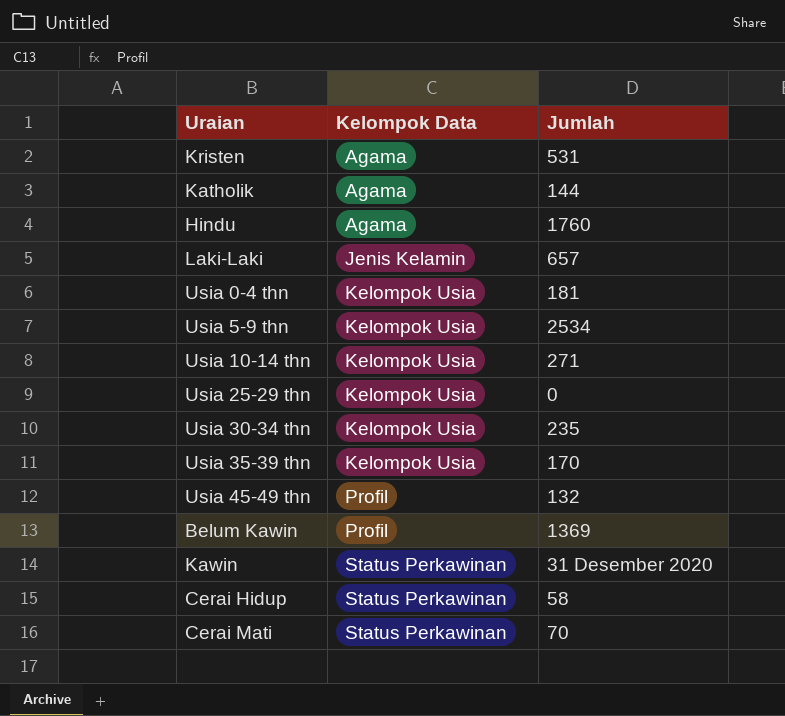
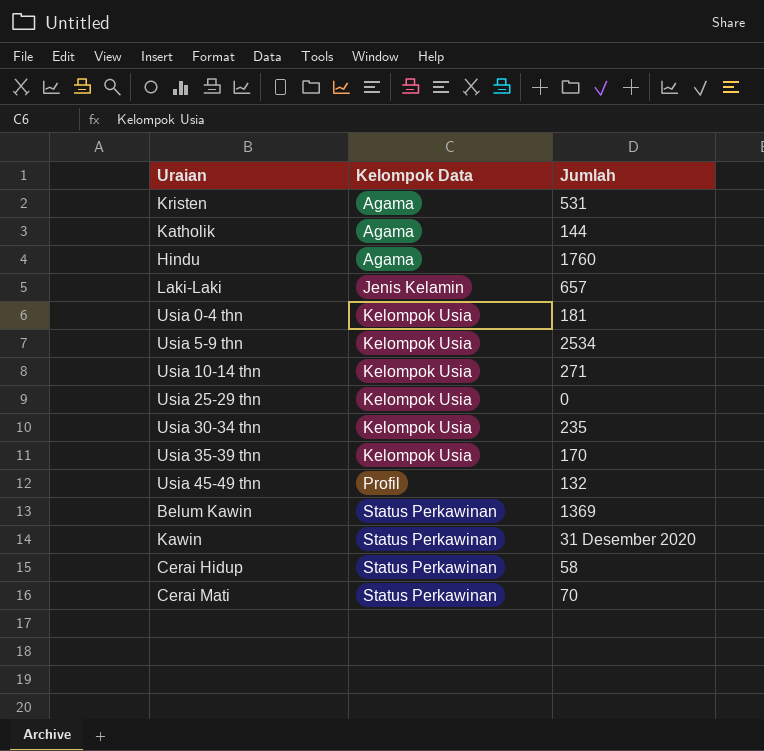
Belum Kawin | Kelompok Data: Profil -> Status Perkawinan

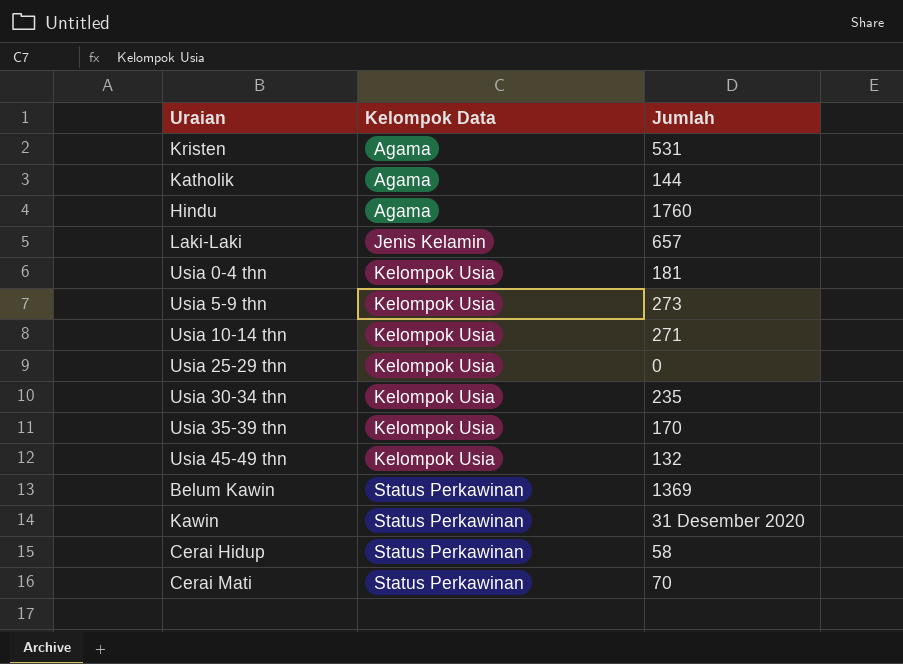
Usia 5-9 thn | Jumlah: 2534 -> 273
Usia 45-49 thn | Kelompok Data: Profil -> Kelompok Usia

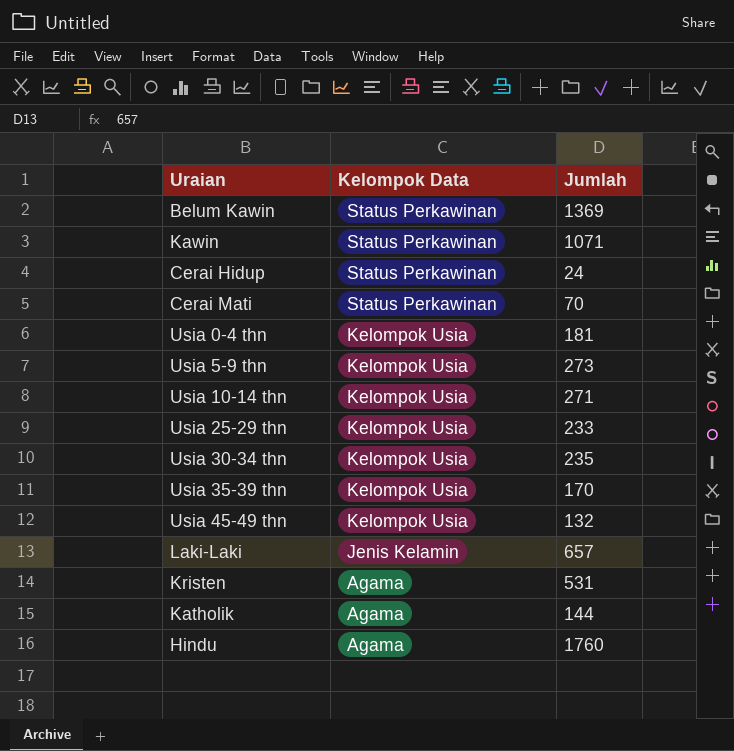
row order: Kelompok Data ascending -> Kelompok Data descending
Kawin | Jumlah: 31 Desember 2020 -> 1071
Cerai Hidup | Jumlah: 58 -> 24
Usia 25-29 thn | Jumlah: 0 -> 233

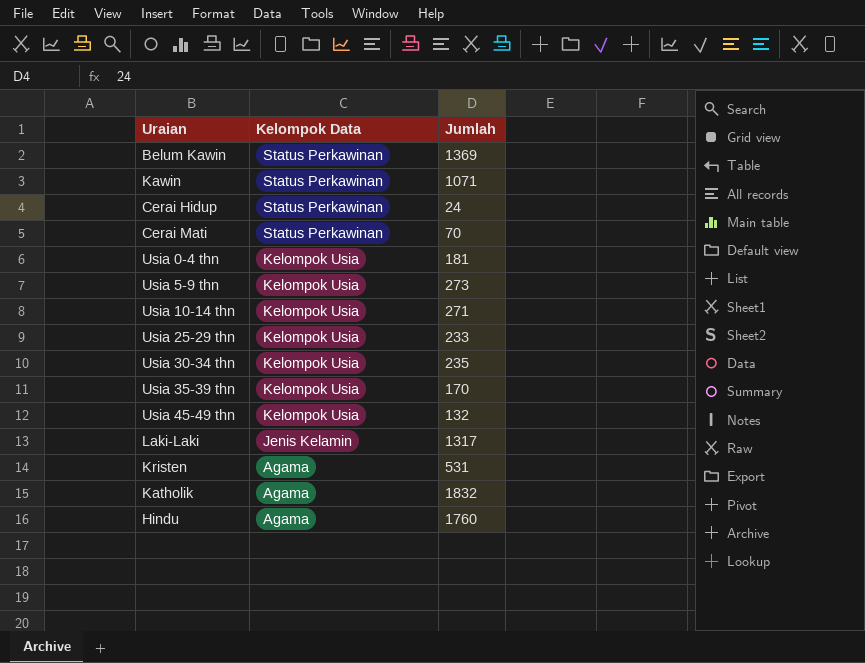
Laki-Laki | Jumlah: 657 -> 1317
Katholik | Jumlah: 144 -> 1832

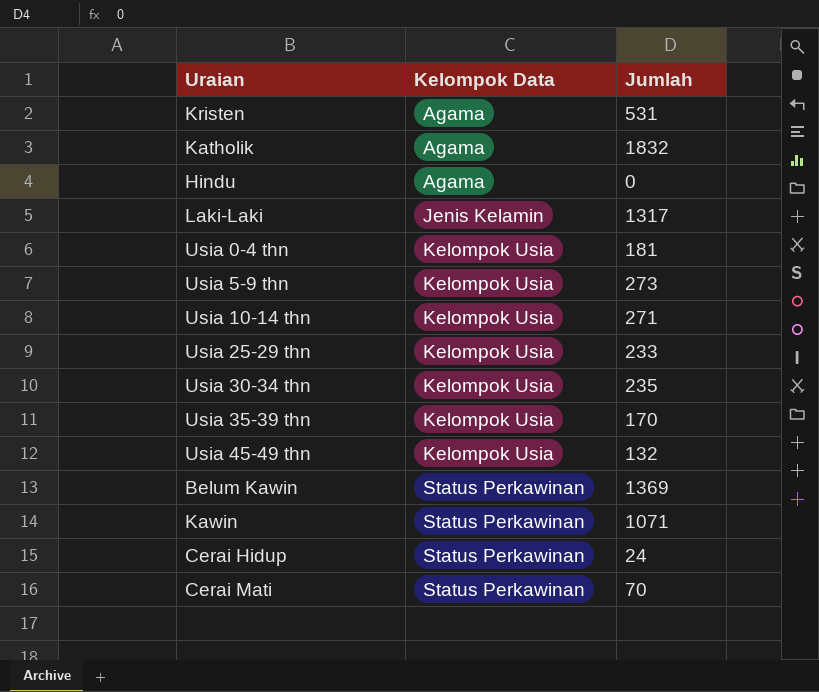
row order: Kelompok Data descending -> Kelompok Data ascending
Hindu | Jumlah: 1760 -> 0

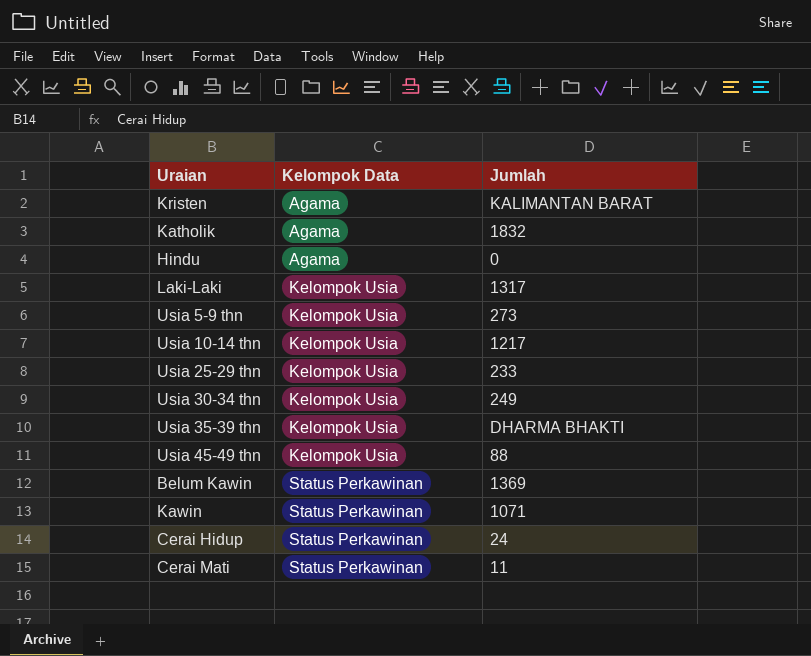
row Usia 0-4 thn: Kelompok Usia | 181 -> none
Kristen | Jumlah: 531 -> KALIMANTAN BARAT
Laki-Laki | Kelompok Data: Jenis Kelamin -> Kelompok Usia
Usia 10-14 thn | Jumlah: 271 -> 1217
Usia 30-34 thn | Jumlah: 235 -> 249
Usia 35-39 thn | Jumlah: 170 -> DHARMA BHAKTI
Usia 45-49 thn | Jumlah: 132 -> 88
Cerai Mati | Jumlah: 70 -> 11

